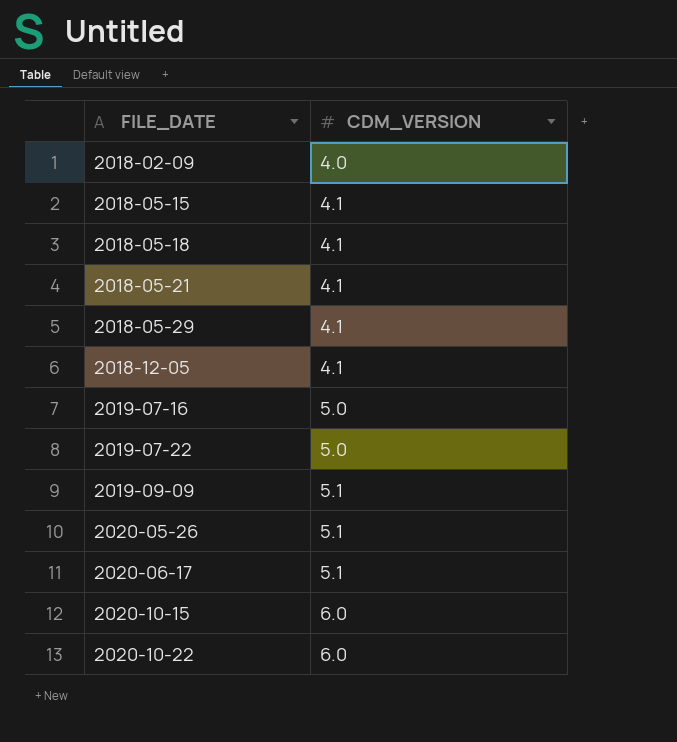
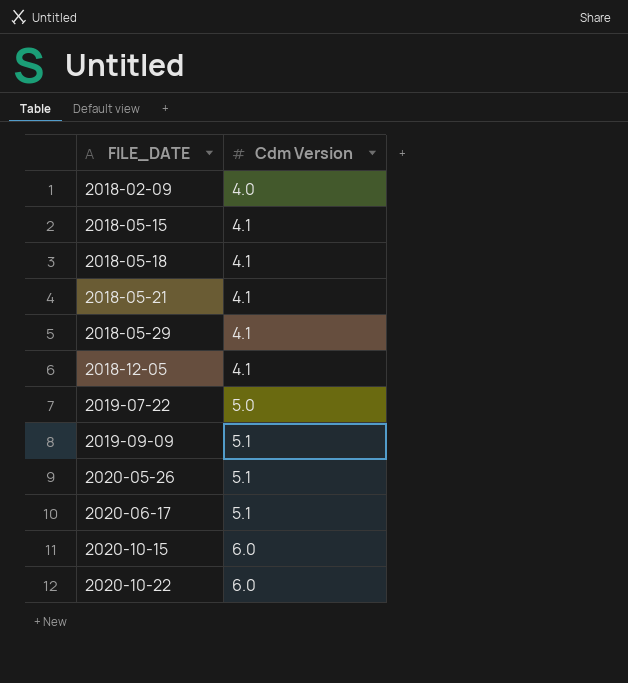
column name: CDM_VERSION -> Cdm Version
row 2019-07-16: 5.0 -> none

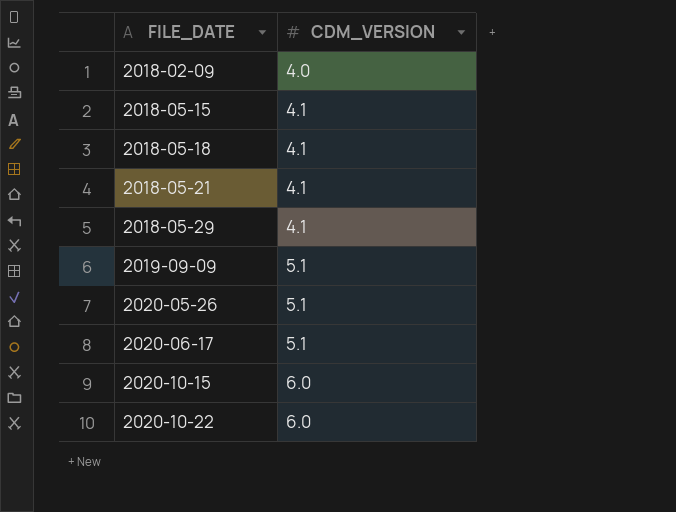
column name: Cdm Version -> CDM_VERSION
row 2018-12-05: 4.1 -> none
row 2019-07-22: 5.0 -> none

